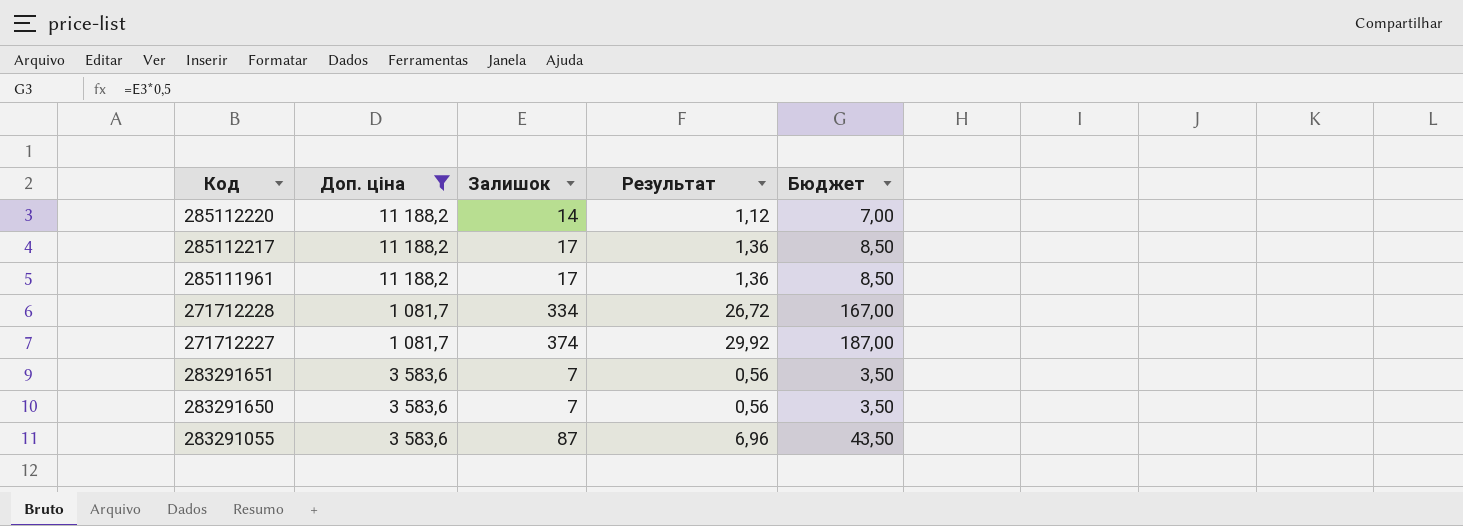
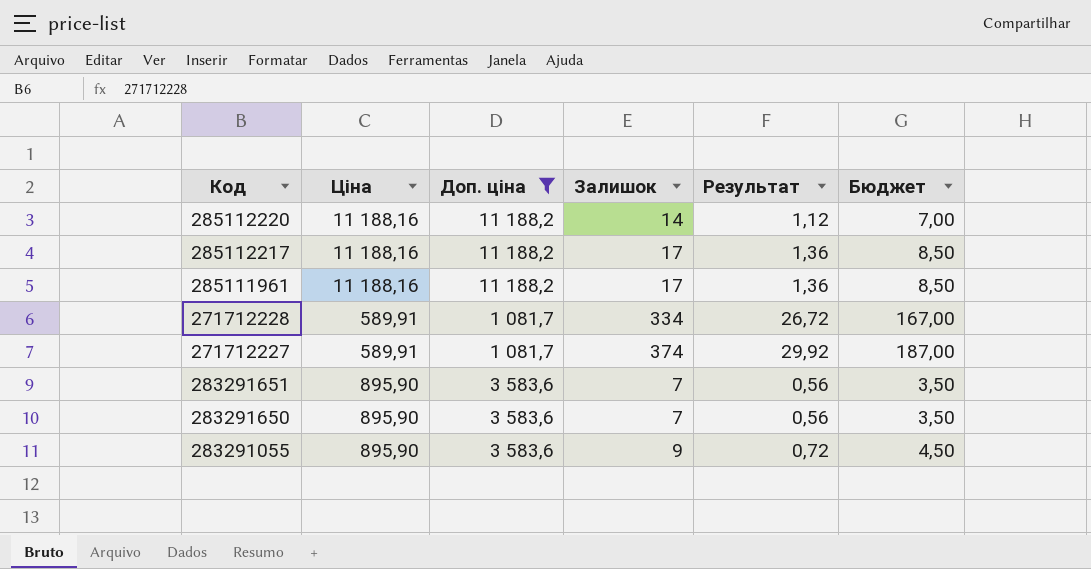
column Ціна | position: none -> 2
283291055 | Залишок: 87 -> 9
283291055 | Результат: 6,96 -> 0,72
283291055 | Бюджет: 43,50 -> 4,50

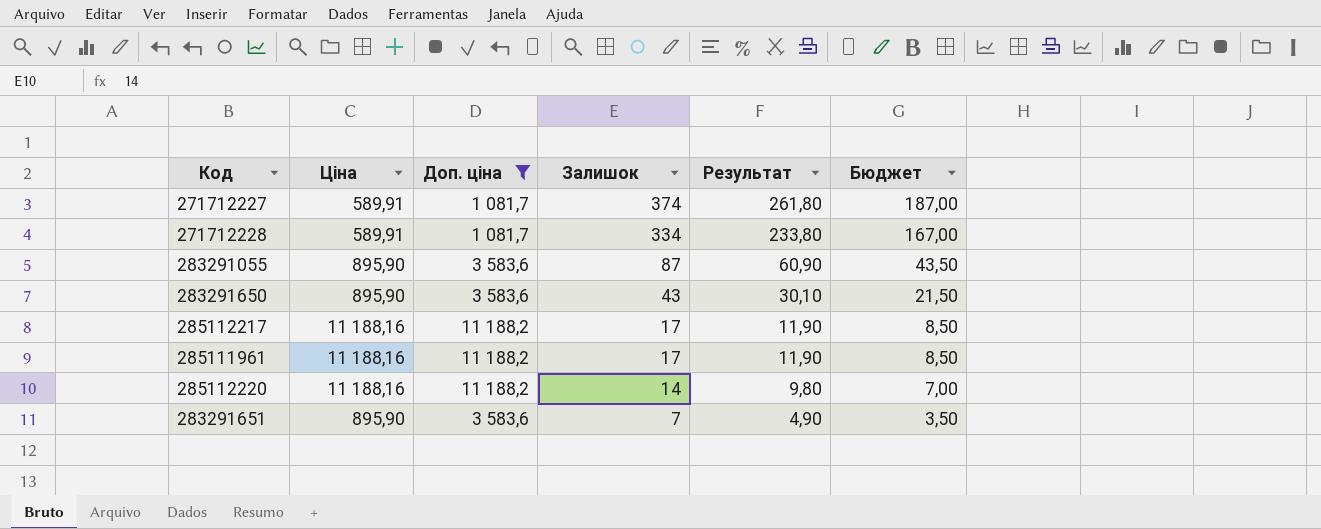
row order: none -> Залишок descending
column Результат | formula: [Залишок] * 0,08 -> [Залишок] * 0,7
283291055 | Залишок: 9 -> 87
283291055 | Бюджет: 4,50 -> 43,50
283291650 | Залишок: 7 -> 43
283291650 | Бюджет: 3,50 -> 21,50

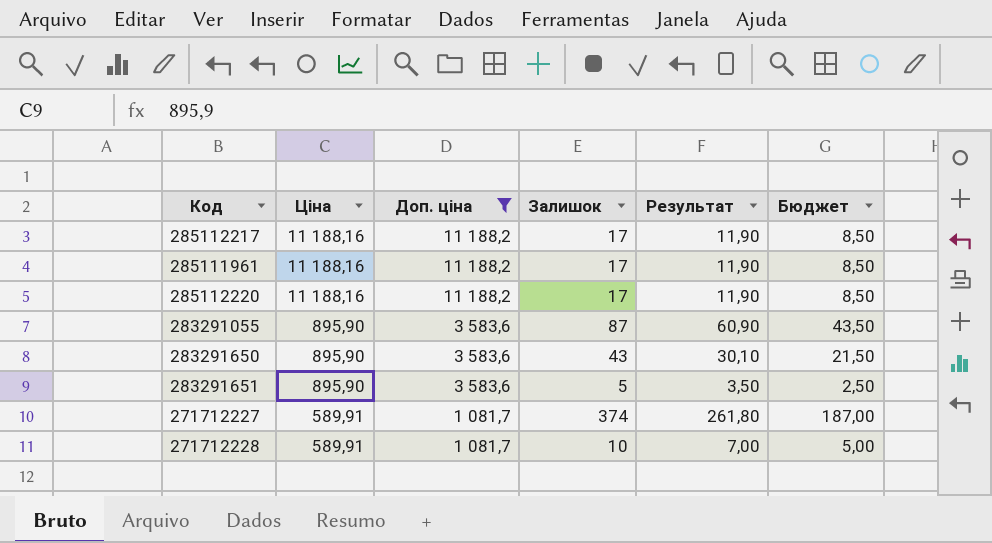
row order: Залишок descending -> Ціна descending
285112220 | Залишок: 14 -> 17
285112220 | Результат: 9,80 -> 11,90
285112220 | Бюджет: 7,00 -> 8,50
283291651 | Залишок: 7 -> 5
283291651 | Результат: 4,90 -> 3,50
283291651 | Бюджет: 3,50 -> 2,50
271712228 | Залишок: 334 -> 10
271712228 | Результат: 233,80 -> 7,00
271712228 | Бюджет: 167,00 -> 5,00

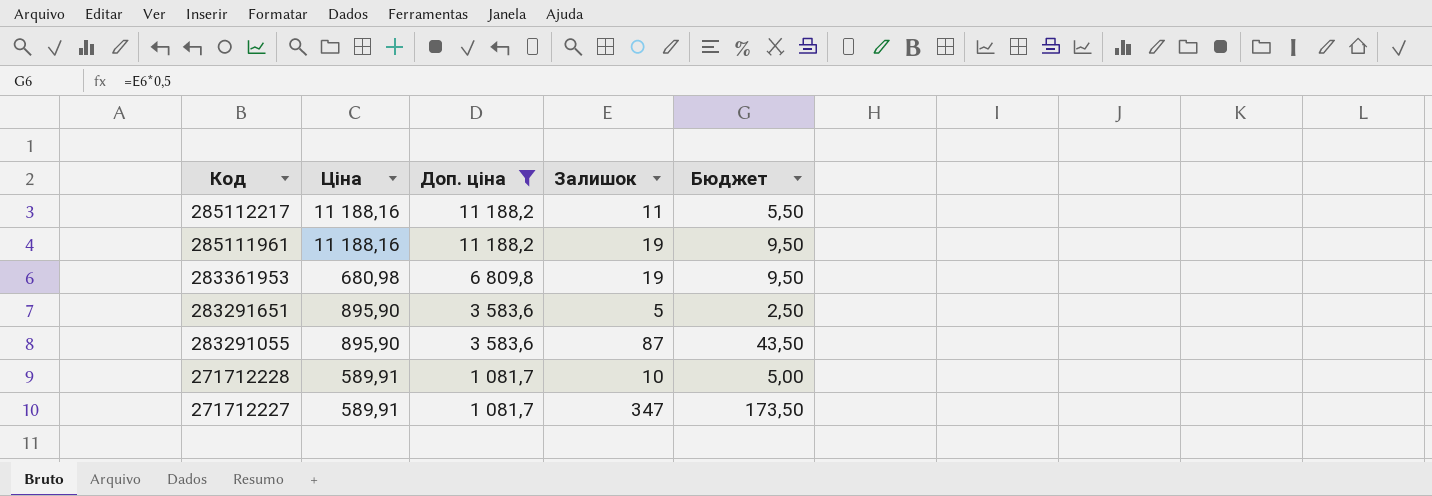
row order: Ціна descending -> Код descending
column Результат | formula: [Залишок] * 0,7 -> none
row 285112220: 11 188,16 | 11 188,2 | 17 | 11,90 | 8,50 -> none
row 283291650: 895,90 | 3 583,6 | 43 | 30,10 | 21,50 -> none
285112217 | Залишок: 17 -> 11
285112217 | Бюджет: 8,50 -> 5,50
285111961 | Залишок: 17 -> 19
285111961 | Бюджет: 8,50 -> 9,50
row 283361953: none -> 680,98 | 6 809,8 | 19 | 9,50
271712227 | Залишок: 374 -> 347
271712227 | Бюджет: 187,00 -> 173,50

